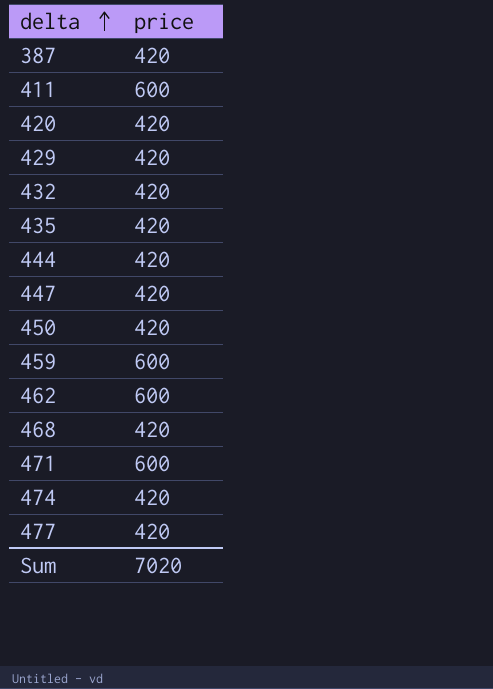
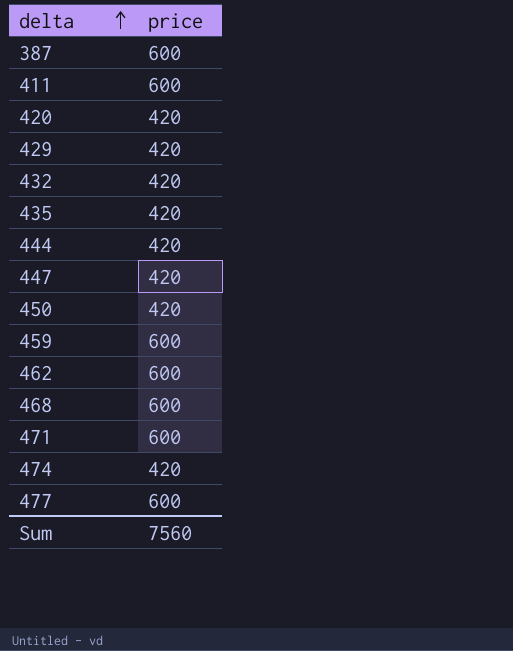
387 | price: 420 -> 600
468 | price: 420 -> 600
477 | price: 420 -> 600
Sum | price: 7020 -> 7560

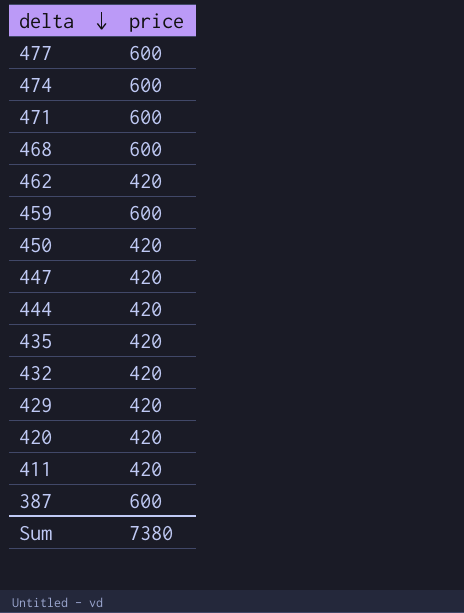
row order: delta ascending -> delta descending
474 | price: 420 -> 600
462 | price: 600 -> 420
411 | price: 600 -> 420
Sum | price: 7560 -> 7380

